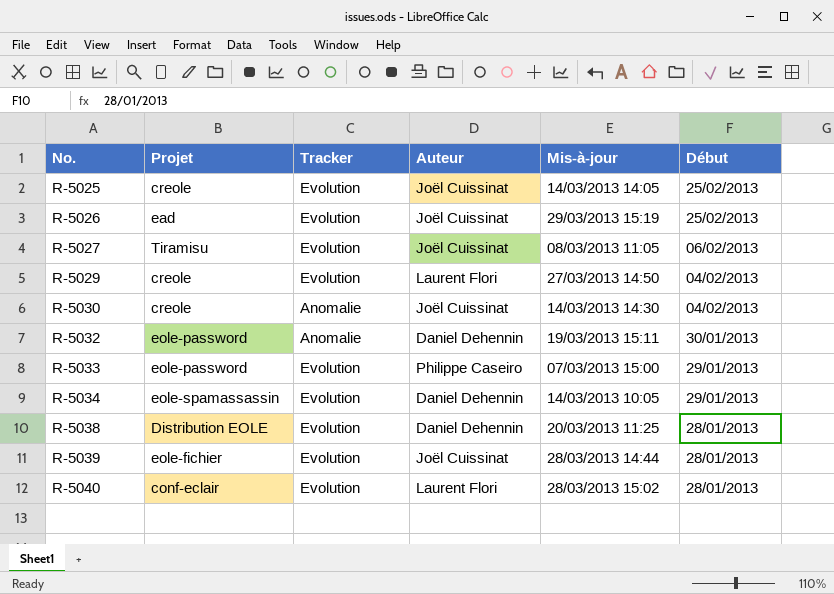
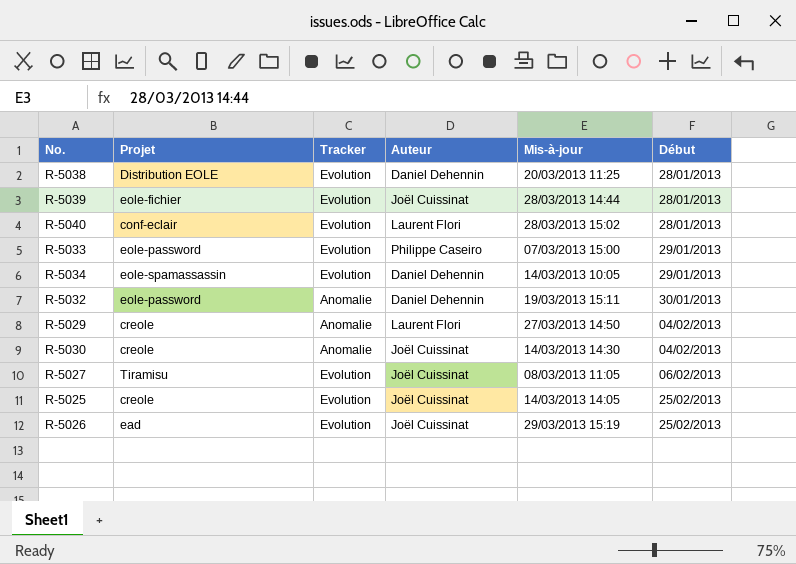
row order: No. ascending -> Début ascending
R-5029 | Tracker: Evolution -> Anomalie

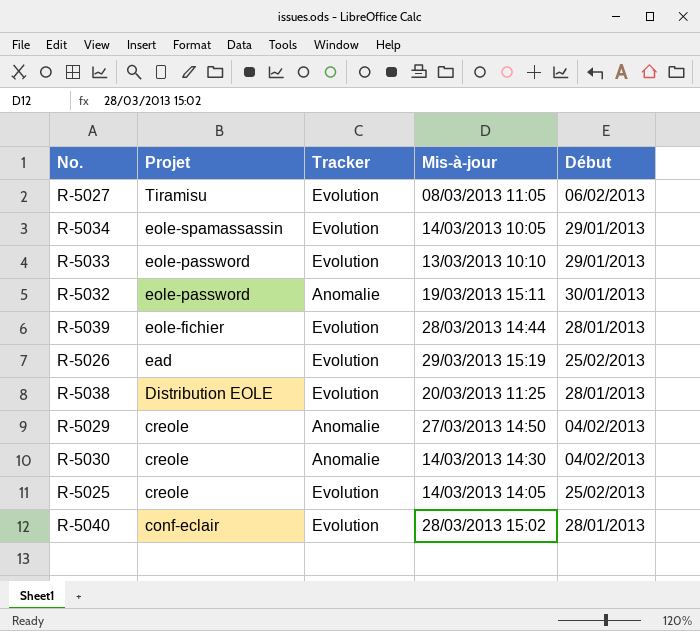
row order: Début ascending -> Projet descending
column Auteur | position: 4 -> none
R-5033 | Mis-à-jour: 07/03/2013 15:00 -> 13/03/2013 10:10

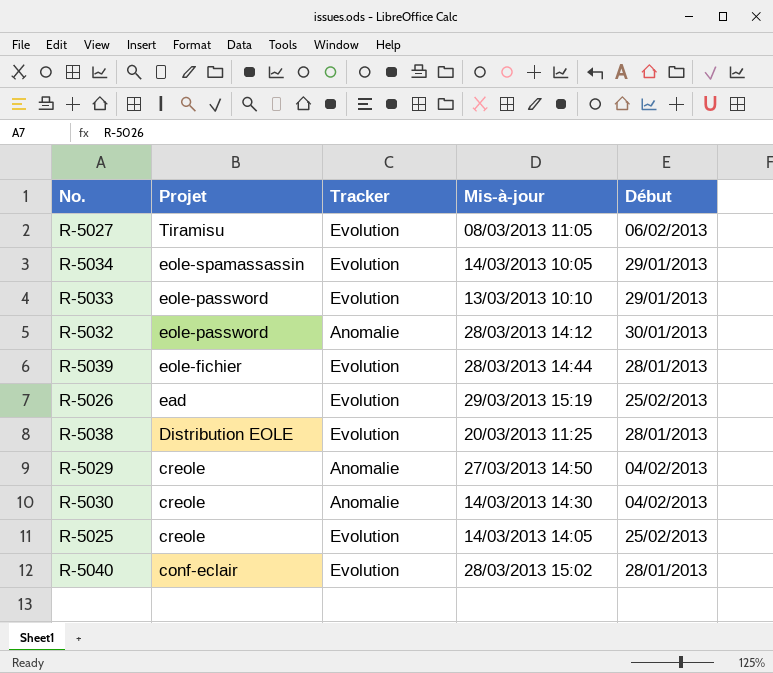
R-5032 | Mis-à-jour: 19/03/2013 15:11 -> 28/03/2013 14:12

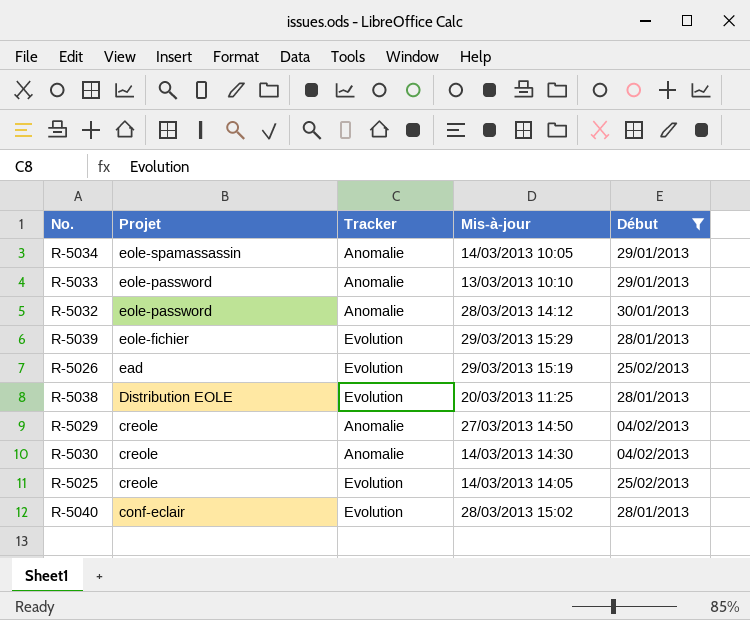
filter: none -> Début != 06/02/2013
R-5034 | Tracker: Evolution -> Anomalie
R-5033 | Tracker: Evolution -> Anomalie
R-5039 | Mis-à-jour: 28/03/2013 14:44 -> 29/03/2013 15:29

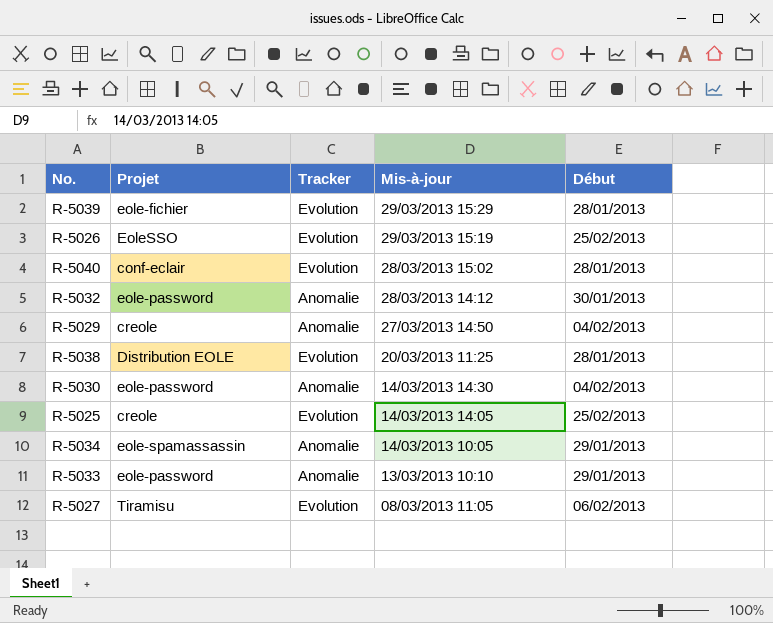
filter: Début != 06/02/2013 -> none
row order: Projet descending -> Mis-à-jour descending
R-5026 | Projet: ead -> EoleSSO
R-5030 | Projet: creole -> eole-password

